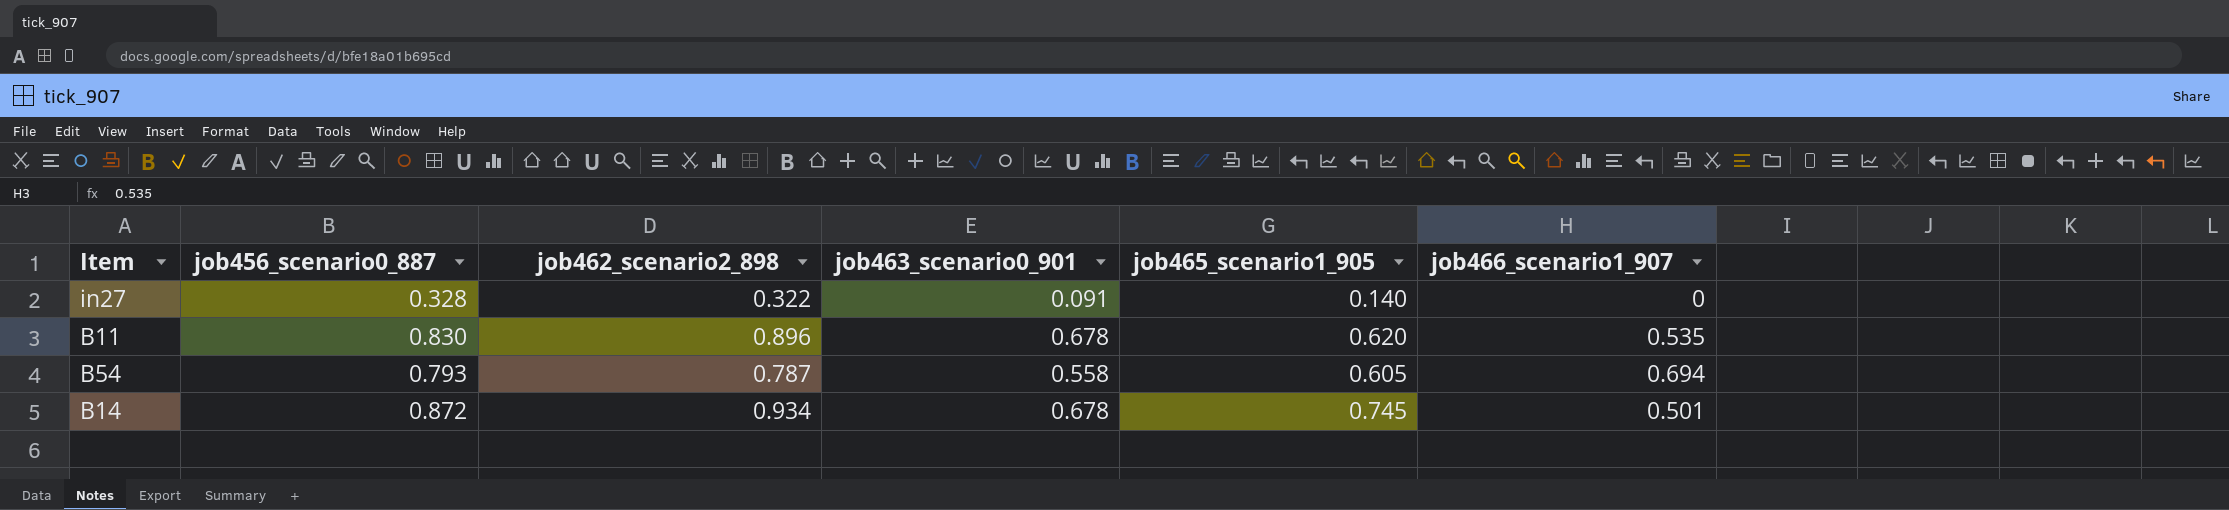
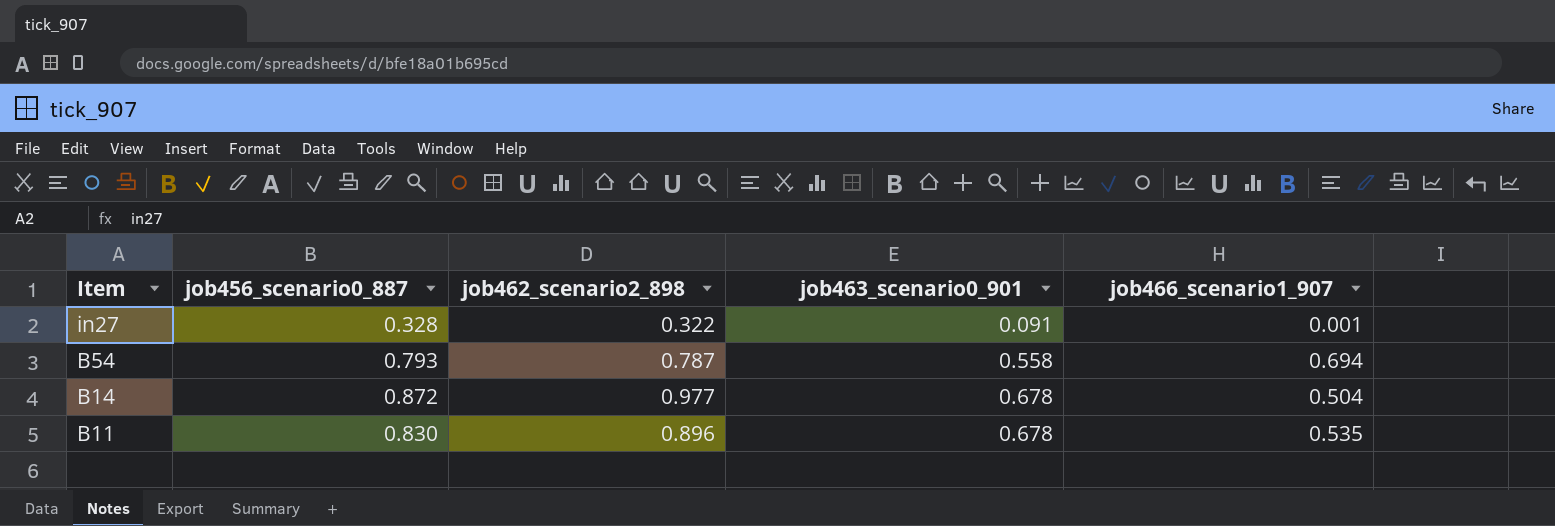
row order: none -> Item descending
column job465_scenario1_905 | position: 5 -> none
in27 | job466_scenario1_907: 0 -> 0.001
B14 | job462_scenario2_898: 0.934 -> 0.977
B14 | job466_scenario1_907: 0.501 -> 0.504

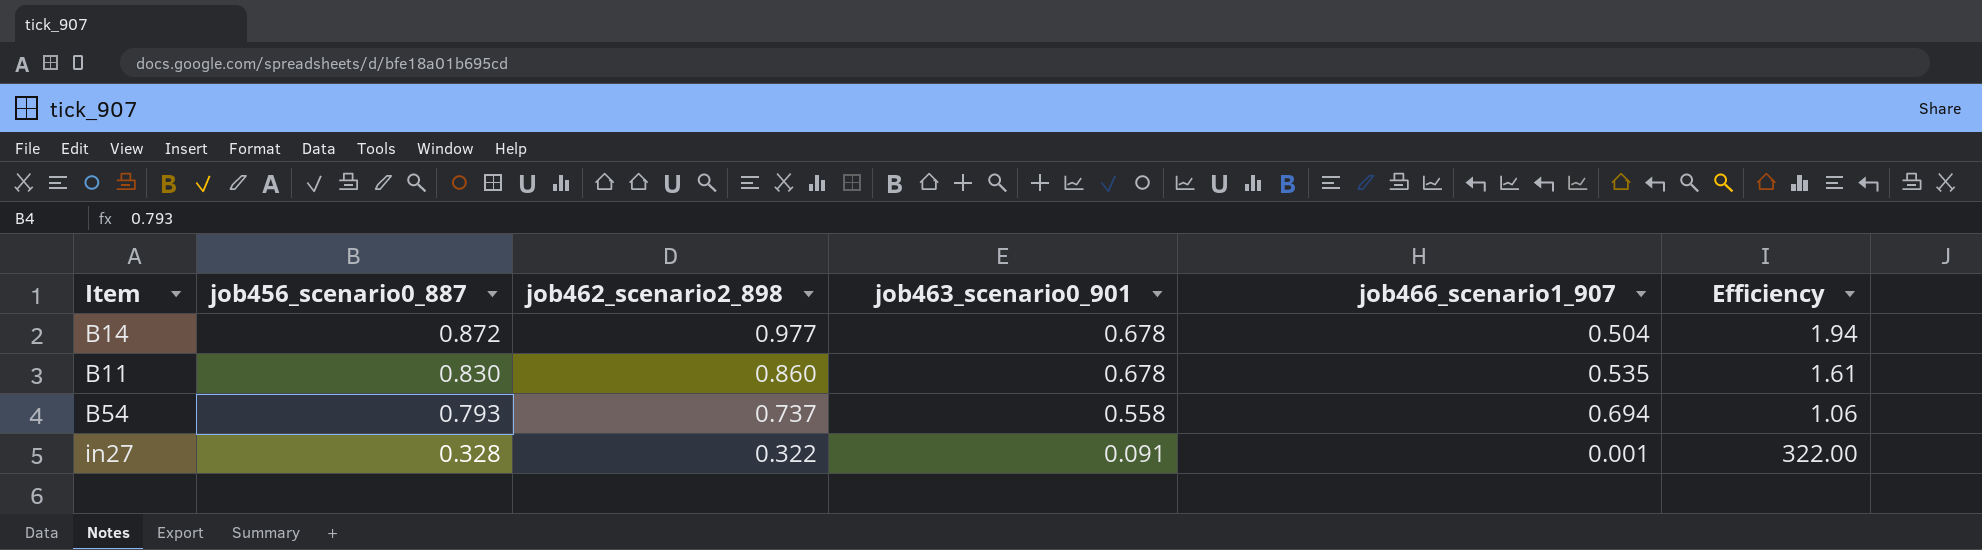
row order: Item descending -> job456_scenario0_887 descending
column Efficiency | formula: none -> [job462_scenario2_898] / [job466_scenario1_907]
B11 | job462_scenario2_898: 0.896 -> 0.860
B54 | job462_scenario2_898: 0.787 -> 0.737

